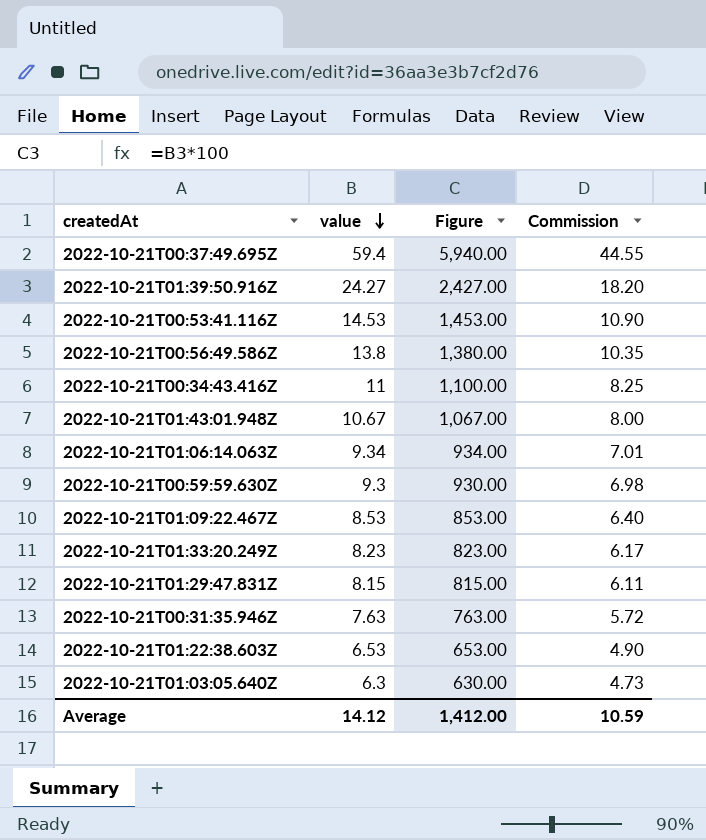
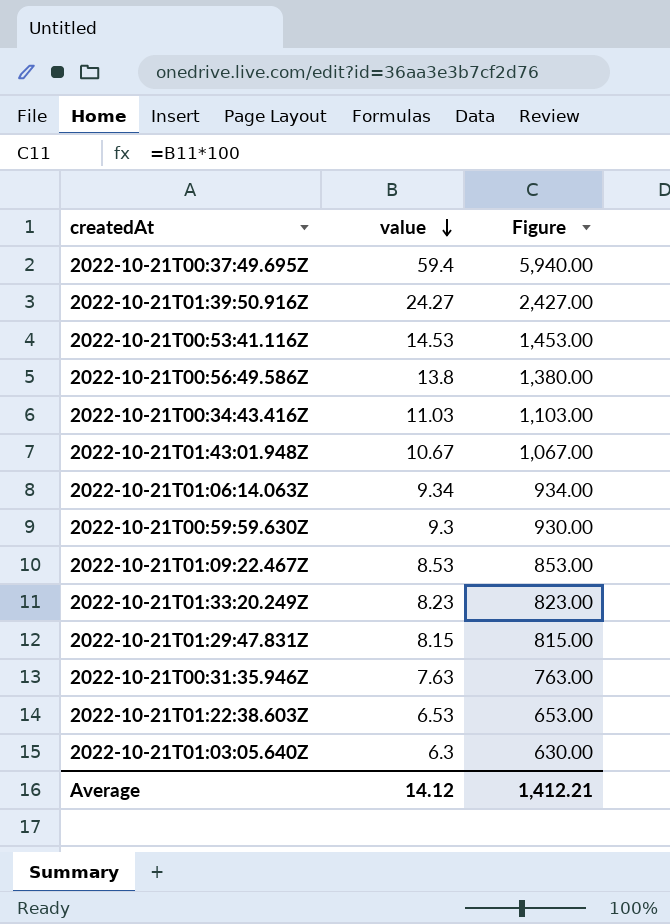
column Commission | formula: [value] * 0.75 -> none
2022-10-21T00:34:43.416Z | value: 11 -> 11.03
2022-10-21T00:34:43.416Z | Figure: 1,100.00 -> 1,103.00
Average | Figure: 1,412.00 -> 1,412.21

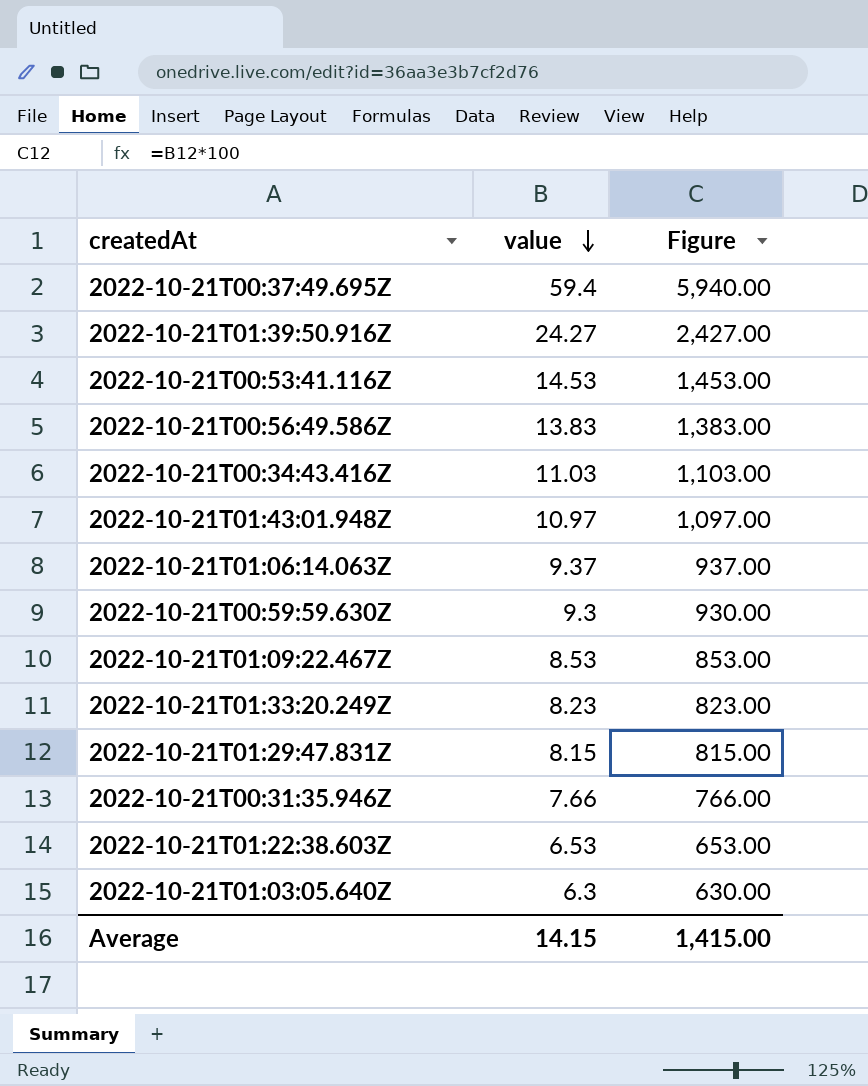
2022-10-21T00:56:49.586Z | value: 13.8 -> 13.83
2022-10-21T00:56:49.586Z | Figure: 1,380.00 -> 1,383.00
2022-10-21T01:43:01.948Z | value: 10.67 -> 10.97
2022-10-21T01:43:01.948Z | Figure: 1,067.00 -> 1,097.00
2022-10-21T01:06:14.063Z | value: 9.34 -> 9.37
2022-10-21T01:06:14.063Z | Figure: 934.00 -> 937.00
2022-10-21T00:31:35.946Z | value: 7.63 -> 7.66
2022-10-21T00:31:35.946Z | Figure: 763.00 -> 766.00
Average | value: 14.12 -> 14.15
Average | Figure: 1,412.21 -> 1,415.00

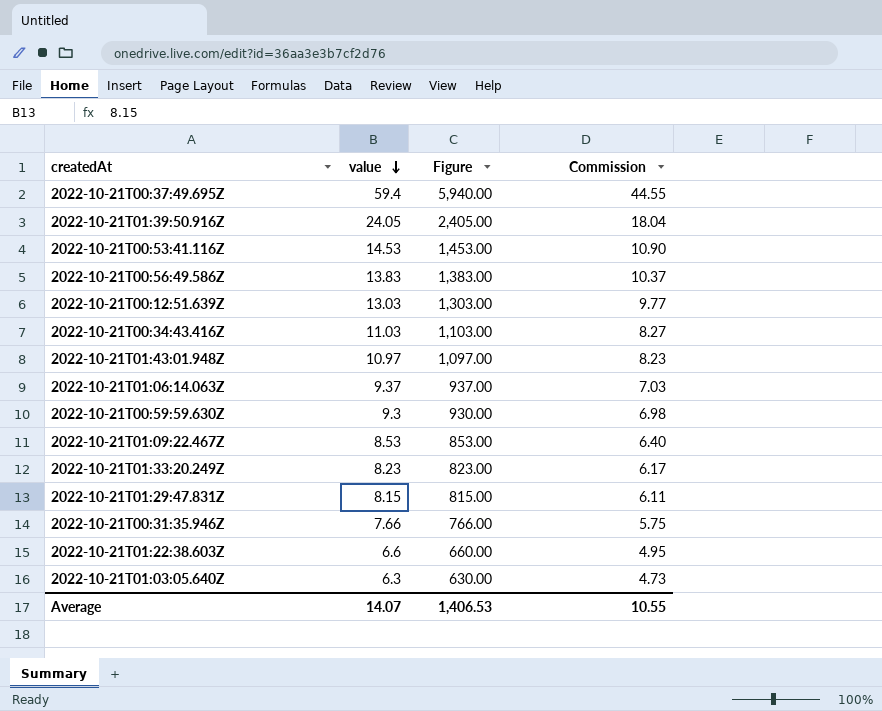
column Commission | formula: none -> [value] * 0.75
2022-10-21T01:39:50.916Z | value: 24.27 -> 24.05
2022-10-21T01:39:50.916Z | Figure: 2,427.00 -> 2,405.00
row 2022-10-21T00:12:51.639Z: none -> 13.03 | 1,303.00 | 9.77
2022-10-21T01:22:38.603Z | value: 6.53 -> 6.6
2022-10-21T01:22:38.603Z | Figure: 653.00 -> 660.00
Average | value: 14.15 -> 14.07
Average | Figure: 1,415.00 -> 1,406.53

